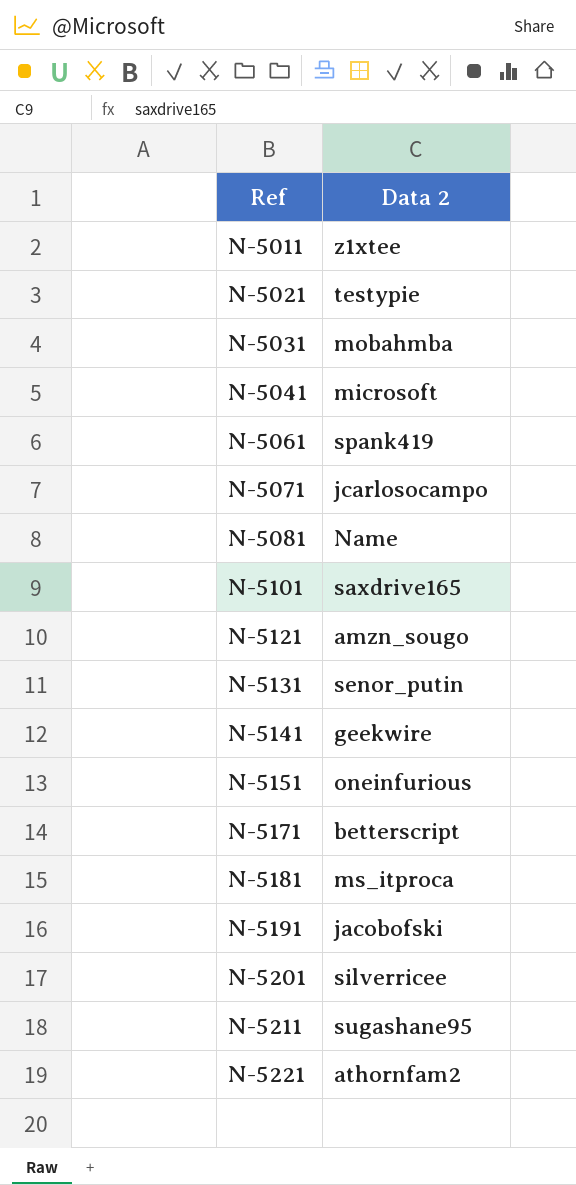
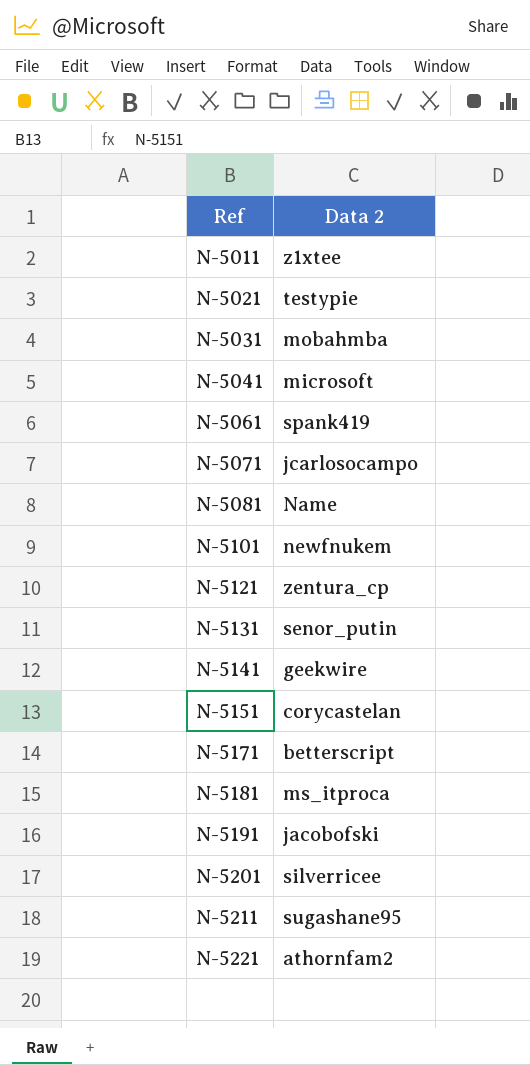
N-5101 | Data 2: saxdrive165 -> newfnukem
N-5121 | Data 2: amzn_sougo -> zentura_cp
N-5151 | Data 2: oneinfurious -> corycastelan

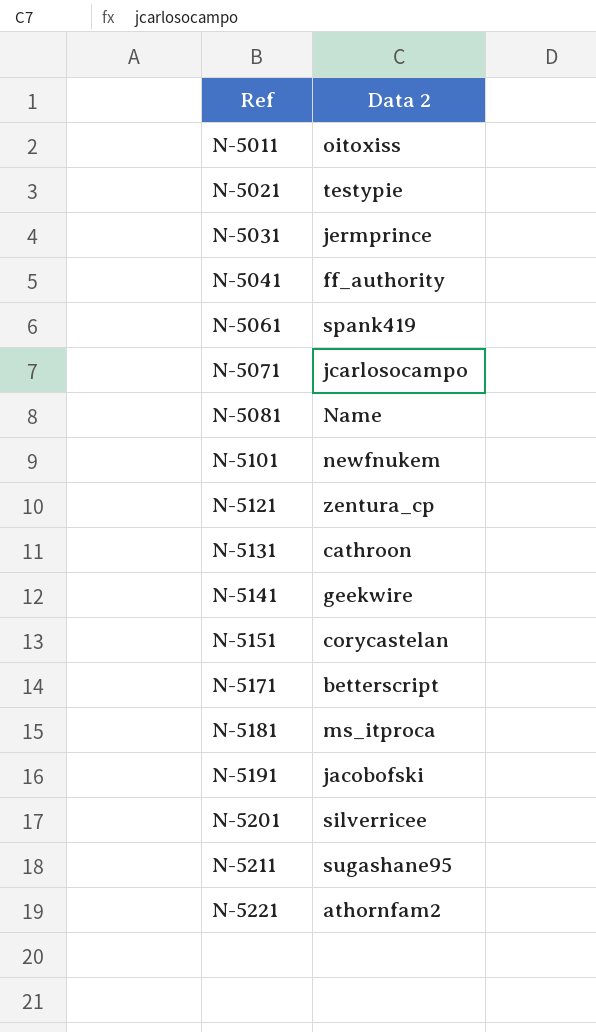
N-5011 | Data 2: z1xtee -> oitoxiss
N-5031 | Data 2: mobahmba -> jermprince
N-5041 | Data 2: microsoft -> ff_authority
N-5131 | Data 2: senor_putin -> cathroon

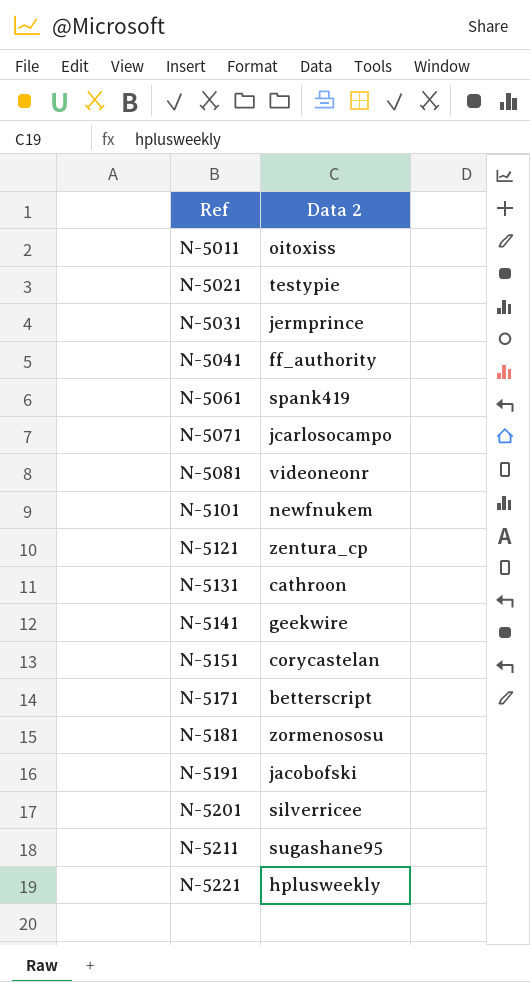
N-5081 | Data 2: Name -> videoneonr
N-5181 | Data 2: ms_itproca -> zormenososu
N-5221 | Data 2: athornfam2 -> hplusweekly

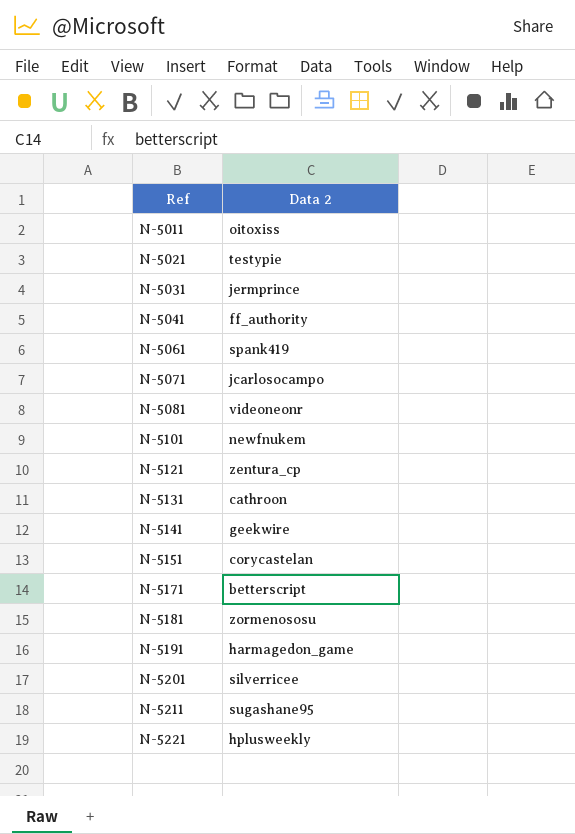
N-5191 | Data 2: jacobofski -> harmagedon_game

